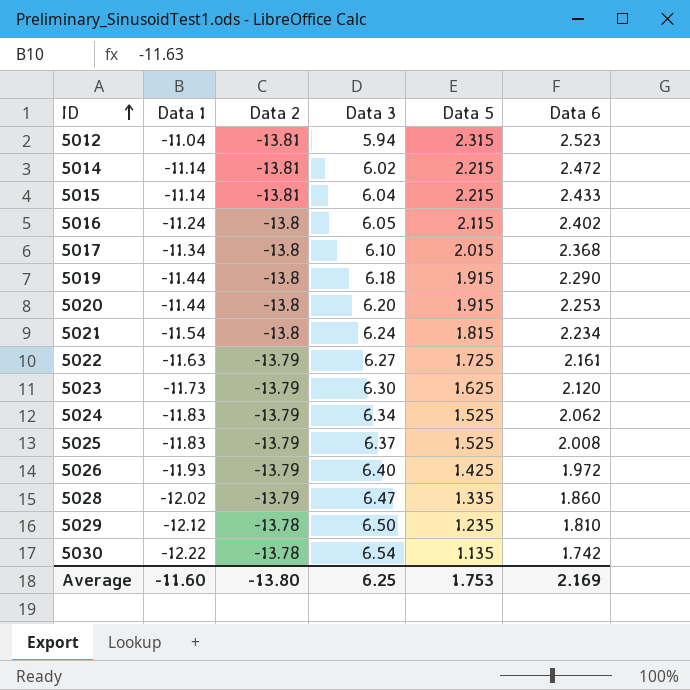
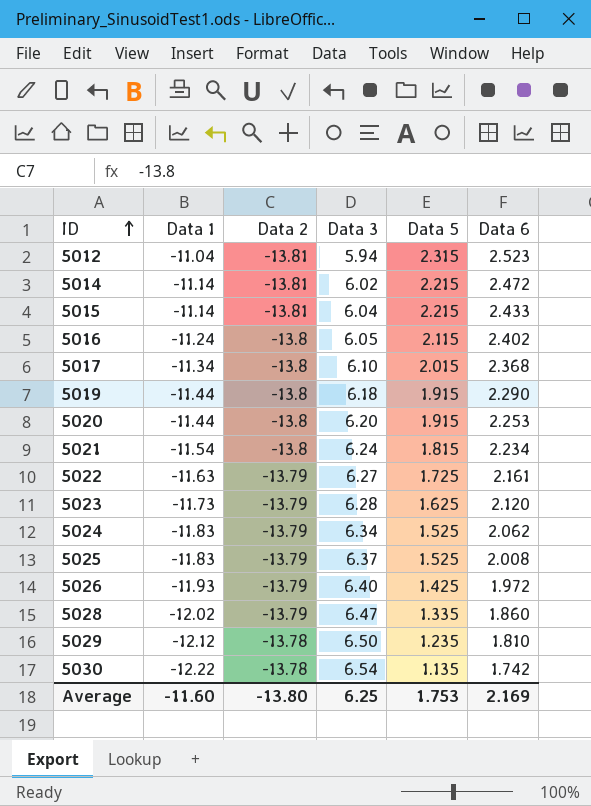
5023 | Data 3: 6.30 -> 6.28

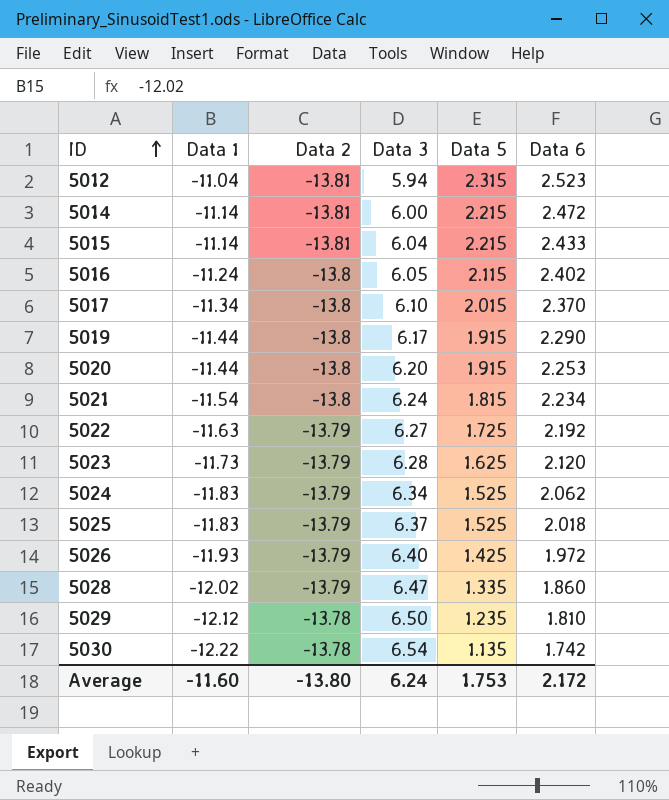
5014 | Data 3: 6.02 -> 6.00
5017 | Data 6: 2.368 -> 2.370
5019 | Data 3: 6.18 -> 6.17
5022 | Data 6: 2.161 -> 2.192
5025 | Data 6: 2.008 -> 2.018
Average | Data 3: 6.25 -> 6.24
Average | Data 6: 2.169 -> 2.172

